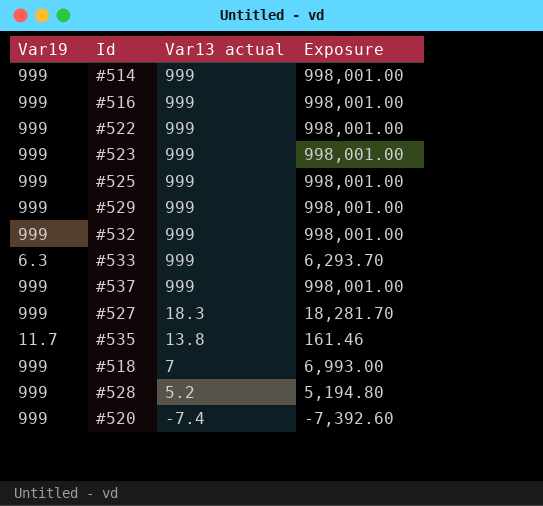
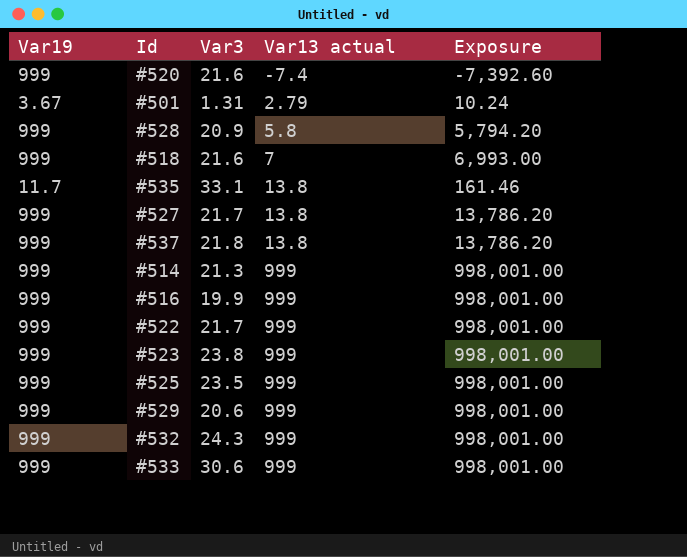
row order: Var13 actual descending -> Var13 actual ascending
column Var3 | position: none -> 3
row #501: none -> 3.67 | 1.31 | 2.79 | 10.24
#528 | Var13 actual: 5.2 -> 5.8
#528 | Exposure: 5,194.80 -> 5,794.20
#527 | Var13 actual: 18.3 -> 13.8
#527 | Exposure: 18,281.70 -> 13,786.20
#537 | Var13 actual: 999 -> 13.8
#537 | Exposure: 998,001.00 -> 13,786.20
#533 | Var19: 6.3 -> 999
#533 | Exposure: 6,293.70 -> 998,001.00

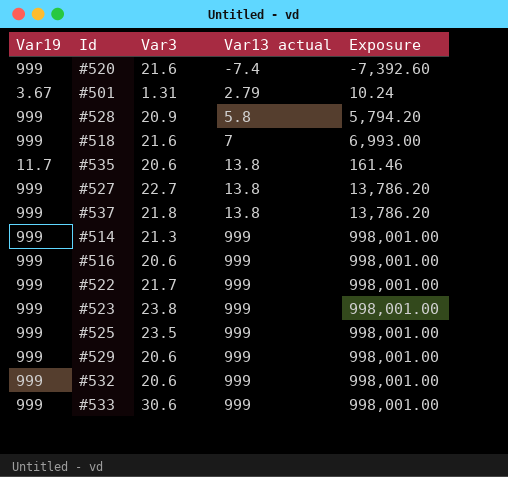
#535 | Var3: 33.1 -> 20.6
#527 | Var3: 21.7 -> 22.7
#516 | Var3: 19.9 -> 20.6
#532 | Var3: 24.3 -> 20.6

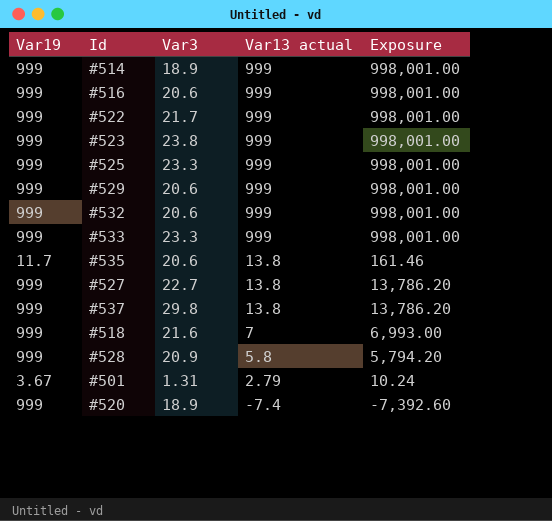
row order: Var13 actual ascending -> Var13 actual descending
#514 | Var3: 21.3 -> 18.9
#525 | Var3: 23.5 -> 23.3
#533 | Var3: 30.6 -> 23.3
#537 | Var3: 21.8 -> 29.8
#520 | Var3: 21.6 -> 18.9

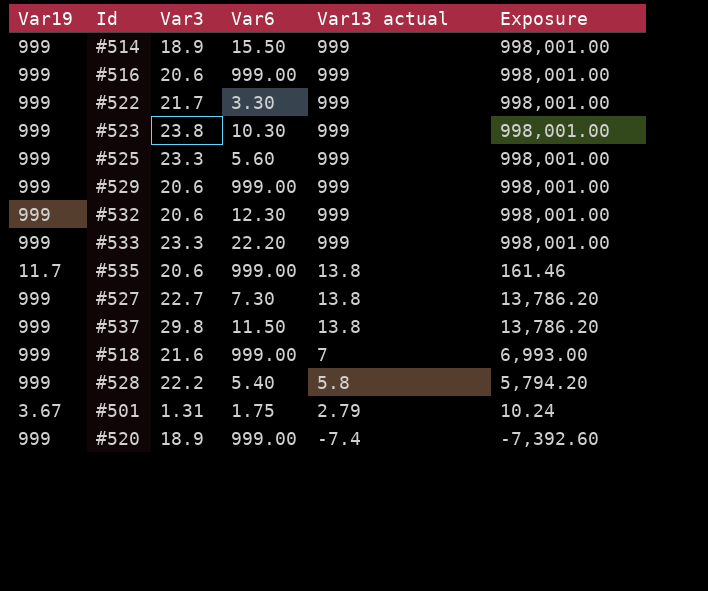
column Var6 | position: none -> 4
#528 | Var3: 20.9 -> 22.2

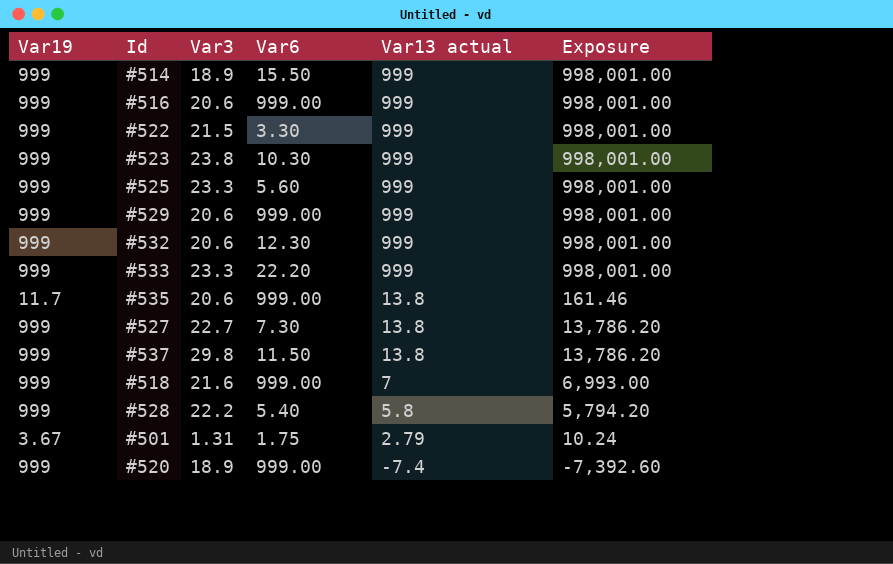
#522 | Var3: 21.7 -> 21.5

